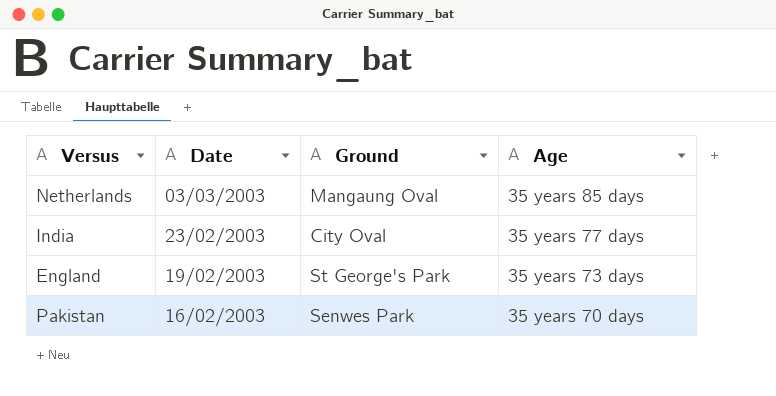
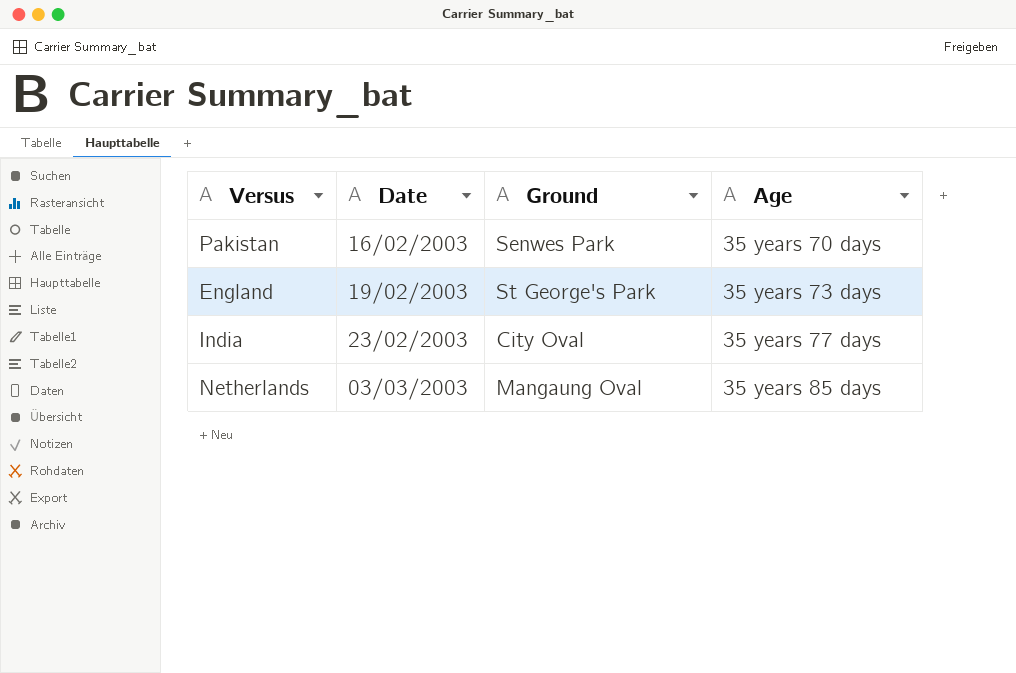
row order: Date descending -> Date ascending

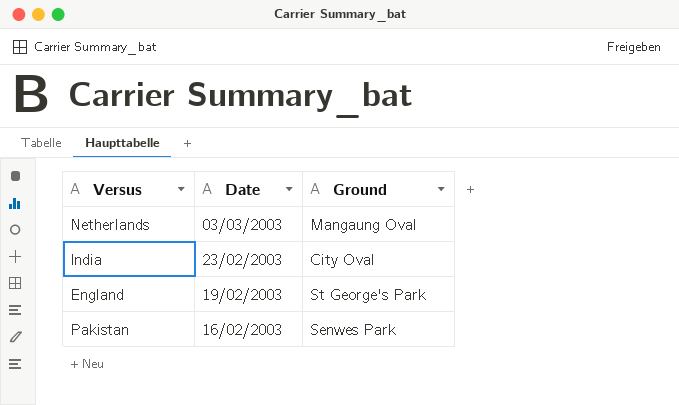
row order: Date ascending -> Date descending
column Age | position: 4 -> none

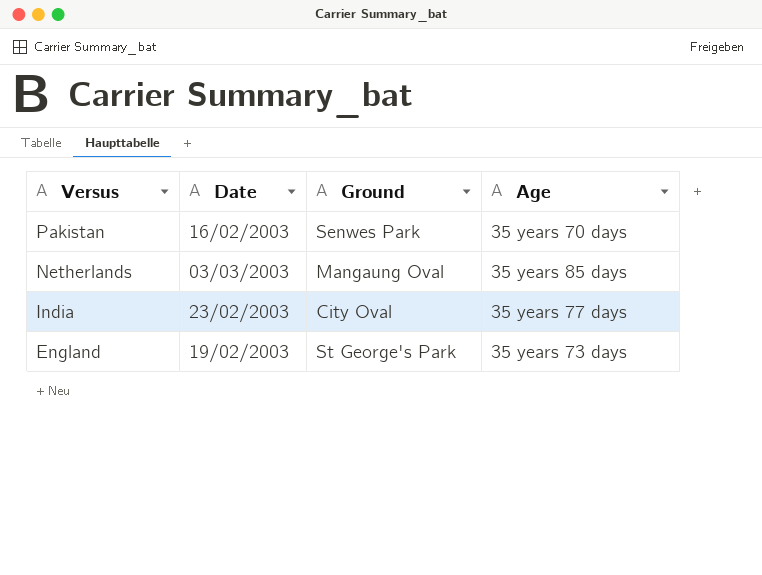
row order: Date descending -> Versus descending
column Age | position: none -> 4

